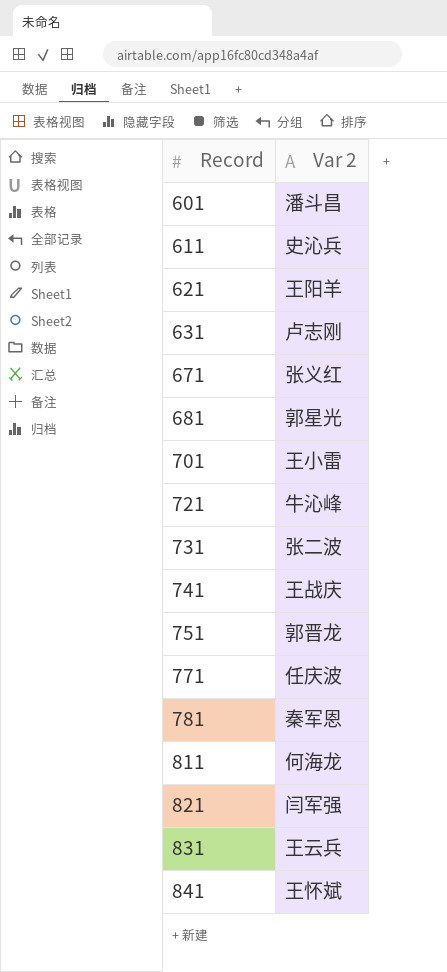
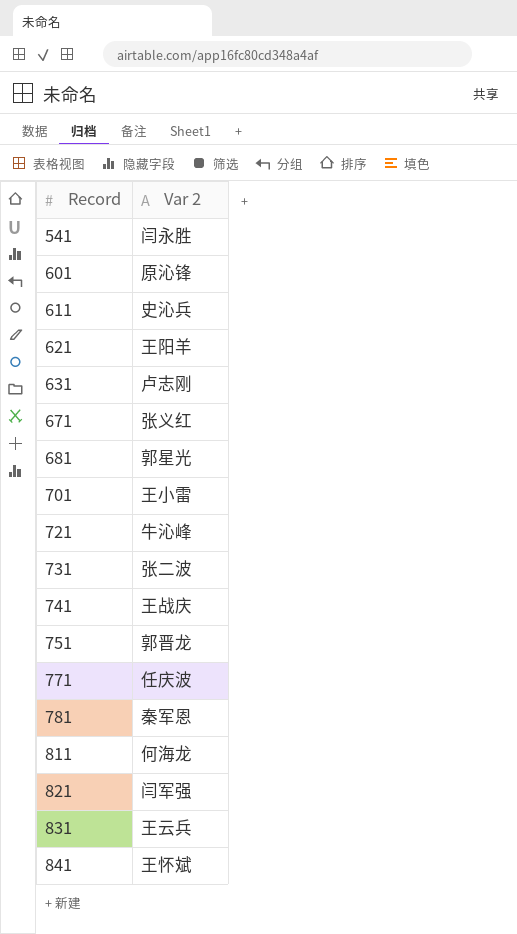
row 541: none -> 闫永胜
601 | Var 2: 潘斗昌 -> 原沁锋

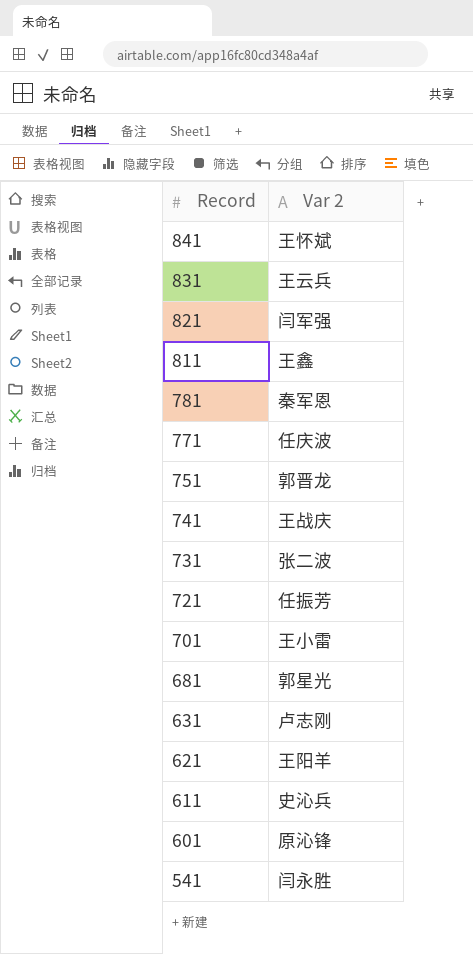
row order: Record ascending -> Record descending
row 671: 张义红 -> none
811 | Var 2: 何海龙 -> 王鑫
721 | Var 2: 牛沁峰 -> 任振芳

